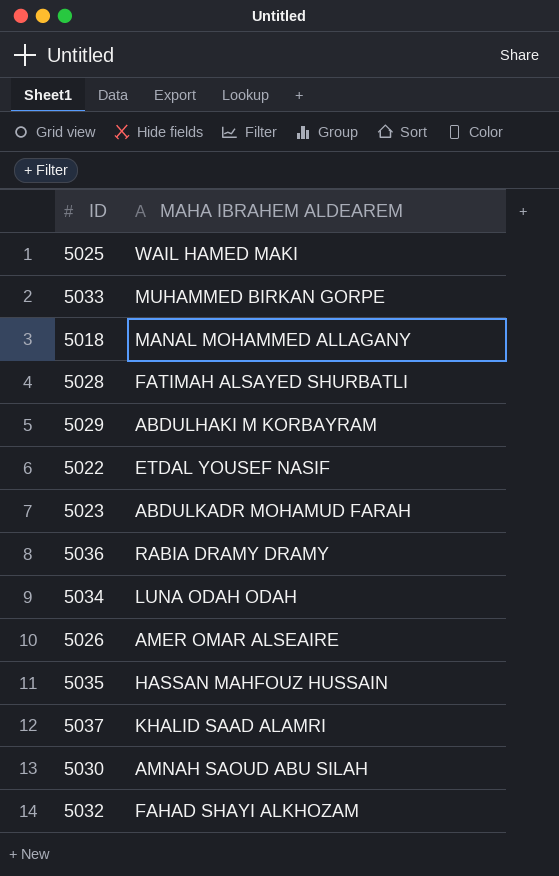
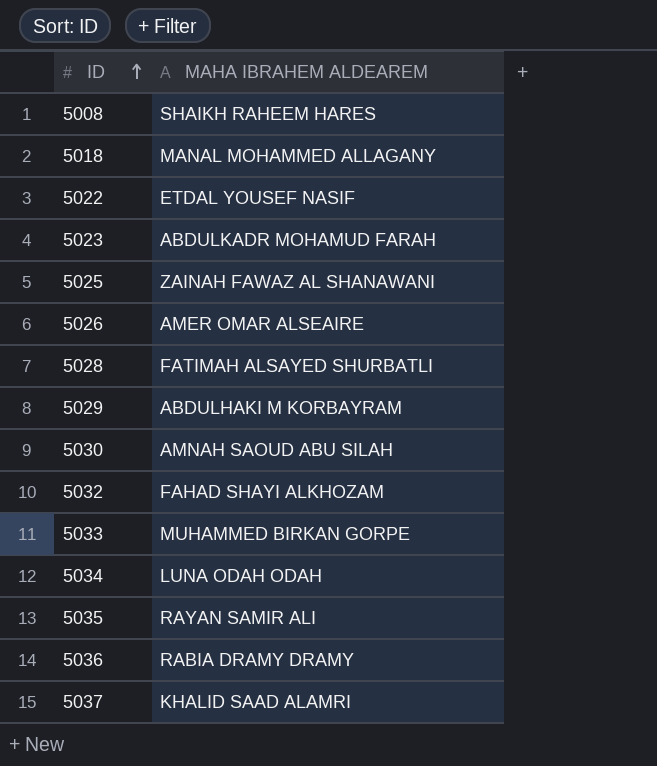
row order: none -> ID ascending
row 5008: none -> SHAIKH RAHEEM HARES
5025 | MAHA IBRAHEM ALDEAREM: WAIL HAMED MAKI -> ZAINAH FAWAZ AL SHANAWANI
5035 | MAHA IBRAHEM ALDEAREM: HASSAN MAHFOUZ HUSSAIN -> RAYAN SAMIR ALI

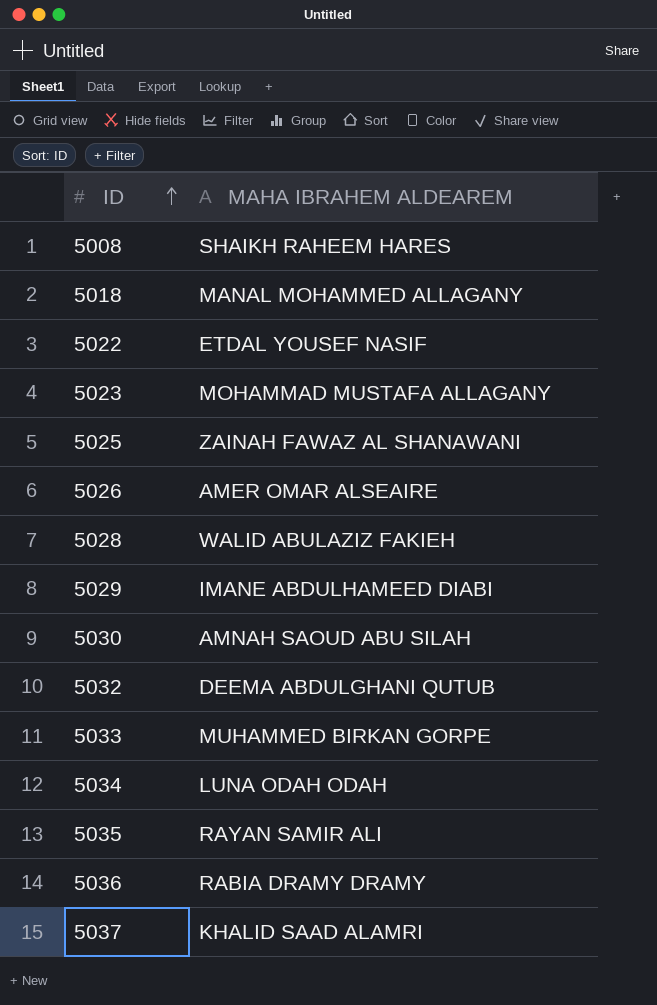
5023 | MAHA IBRAHEM ALDEAREM: ABDULKADR MOHAMUD FARAH -> MOHAMMAD MUSTAFA ALLAGANY
5028 | MAHA IBRAHEM ALDEAREM: FATIMAH ALSAYED SHURBATLI -> WALID ABULAZIZ FAKIEH
5029 | MAHA IBRAHEM ALDEAREM: ABDULHAKI M KORBAYRAM -> IMANE ABDULHAMEED DIABI
5032 | MAHA IBRAHEM ALDEAREM: FAHAD SHAYI ALKHOZAM -> DEEMA ABDULGHANI QUTUB

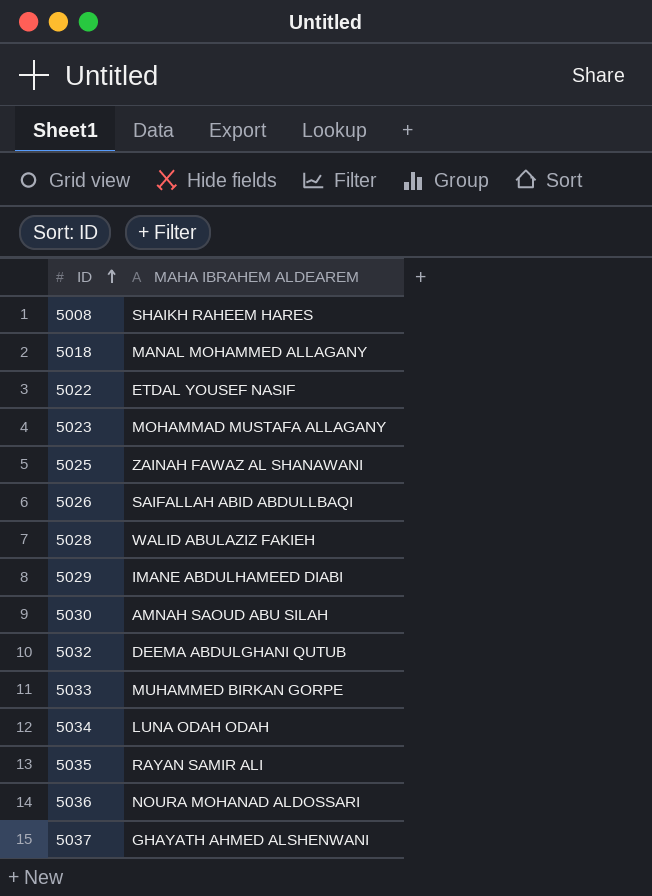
5026 | MAHA IBRAHEM ALDEAREM: AMER OMAR ALSEAIRE -> SAIFALLAH ABID ABDULLBAQI
5036 | MAHA IBRAHEM ALDEAREM: RABIA DRAMY DRAMY -> NOURA MOHANAD ALDOSSARI
5037 | MAHA IBRAHEM ALDEAREM: KHALID SAAD ALAMRI -> GHAYATH AHMED ALSHENWANI

